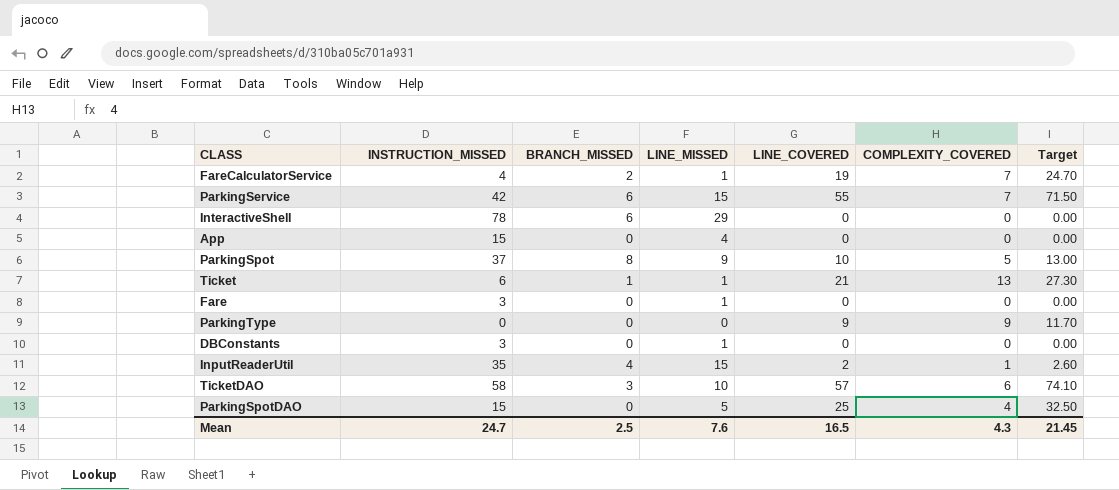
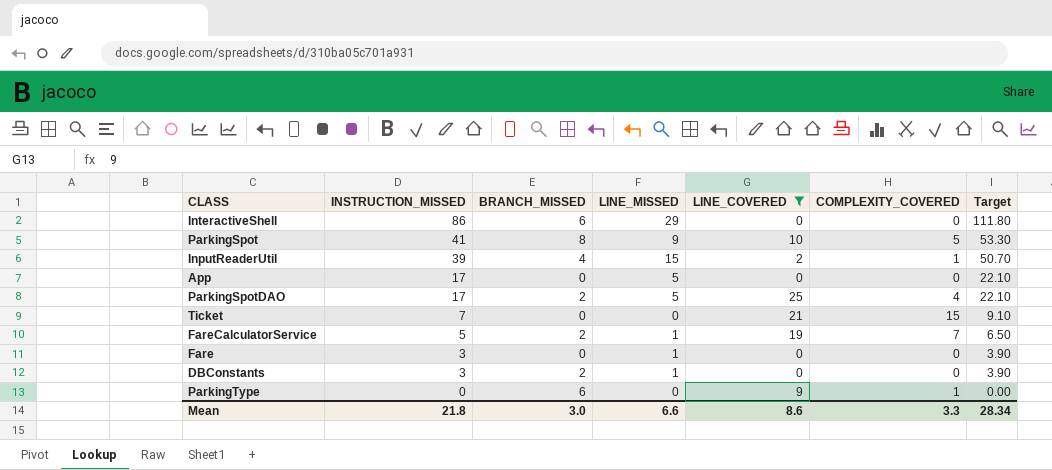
filter: none -> LINE_COVERED <= 25
row order: none -> INSTRUCTION_MISSED descending
column Target | formula: [LINE_COVERED] * 1.3 -> [INSTRUCTION_MISSED] * 1.3
InteractiveShell | INSTRUCTION_MISSED: 78 -> 86
ParkingSpot | INSTRUCTION_MISSED: 37 -> 41
InputReaderUtil | INSTRUCTION_MISSED: 35 -> 39
App | INSTRUCTION_MISSED: 15 -> 17
App | LINE_MISSED: 4 -> 5
ParkingSpotDAO | INSTRUCTION_MISSED: 15 -> 17
ParkingSpotDAO | BRANCH_MISSED: 0 -> 2
Ticket | INSTRUCTION_MISSED: 6 -> 7
Ticket | BRANCH_MISSED: 1 -> 0
Ticket | LINE_MISSED: 1 -> 0
Ticket | COMPLEXITY_COVERED: 13 -> 15
FareCalculatorService | INSTRUCTION_MISSED: 4 -> 5
DBConstants | BRANCH_MISSED: 0 -> 2
ParkingType | BRANCH_MISSED: 0 -> 6
ParkingType | COMPLEXITY_COVERED: 9 -> 1
Mean | INSTRUCTION_MISSED: 24.7 -> 21.8
Mean | BRANCH_MISSED: 2.5 -> 3.0
Mean | LINE_MISSED: 7.6 -> 6.6
Mean | LINE_COVERED: 16.5 -> 8.6
Mean | COMPLEXITY_COVERED: 4.3 -> 3.3
Mean | Target: 21.45 -> 28.34

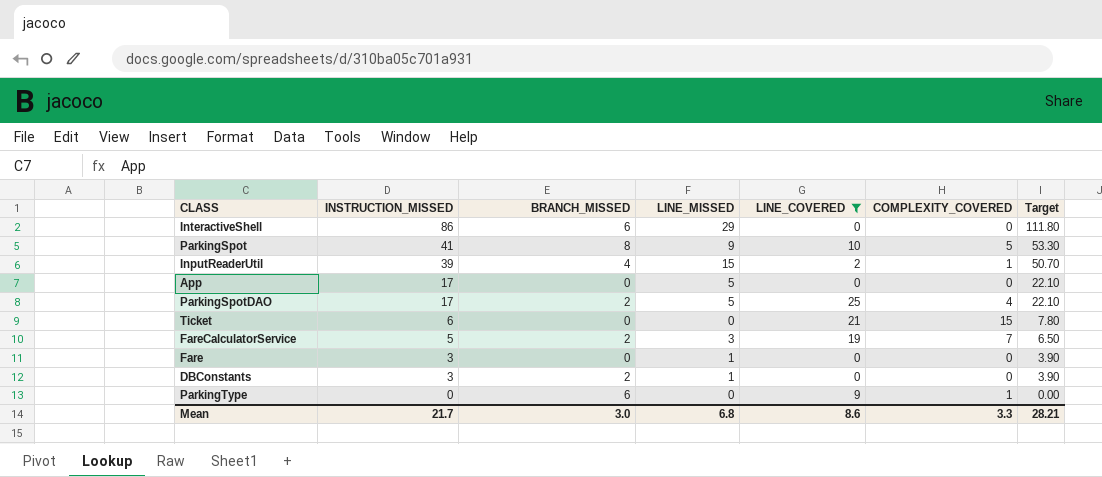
Ticket | INSTRUCTION_MISSED: 7 -> 6
Ticket | Target: 9.10 -> 7.80
FareCalculatorService | LINE_MISSED: 1 -> 3
Mean | INSTRUCTION_MISSED: 21.8 -> 21.7
Mean | LINE_MISSED: 6.6 -> 6.8
Mean | Target: 28.34 -> 28.21

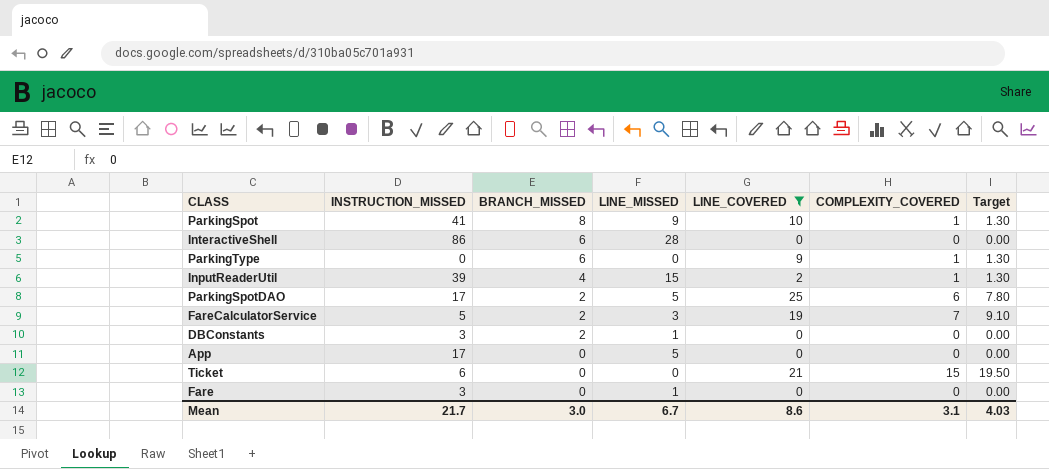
row order: INSTRUCTION_MISSED descending -> BRANCH_MISSED descending
column Target | formula: [INSTRUCTION_MISSED] * 1.3 -> [COMPLEXITY_COVERED] * 1.3
ParkingSpot | COMPLEXITY_COVERED: 5 -> 1
InteractiveShell | LINE_MISSED: 29 -> 28
ParkingSpotDAO | COMPLEXITY_COVERED: 4 -> 6
Mean | LINE_MISSED: 6.8 -> 6.7
Mean | COMPLEXITY_COVERED: 3.3 -> 3.1
Mean | Target: 28.21 -> 4.03

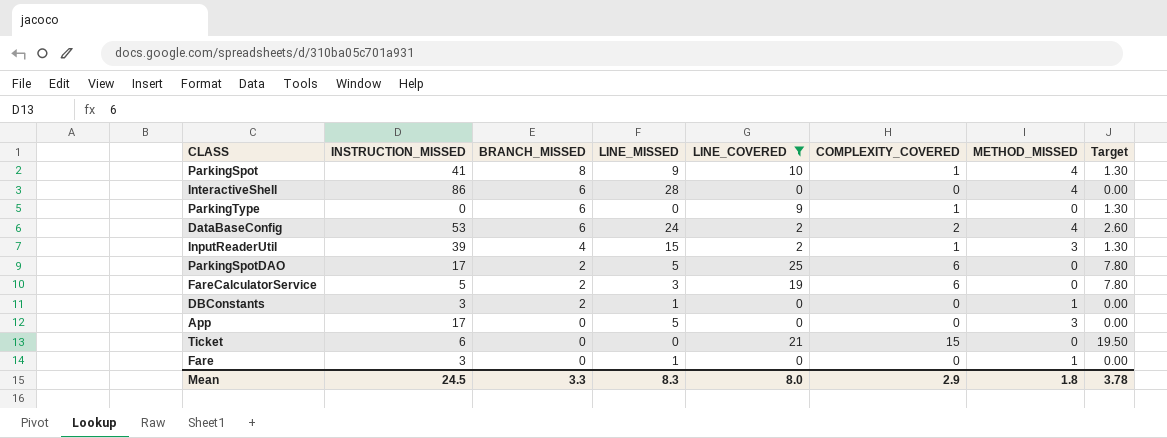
column METHOD_MISSED | position: none -> 7
row DataBaseConfig: none -> 53 | 6 | 24 | 2 | 2 | 4 | 2.60
FareCalculatorService | COMPLEXITY_COVERED: 7 -> 6
FareCalculatorService | Target: 9.10 -> 7.80
Mean | INSTRUCTION_MISSED: 21.7 -> 24.5
Mean | BRANCH_MISSED: 3.0 -> 3.3
Mean | LINE_MISSED: 6.7 -> 8.3
Mean | LINE_COVERED: 8.6 -> 8.0
Mean | COMPLEXITY_COVERED: 3.1 -> 2.9
Mean | Target: 4.03 -> 3.78

